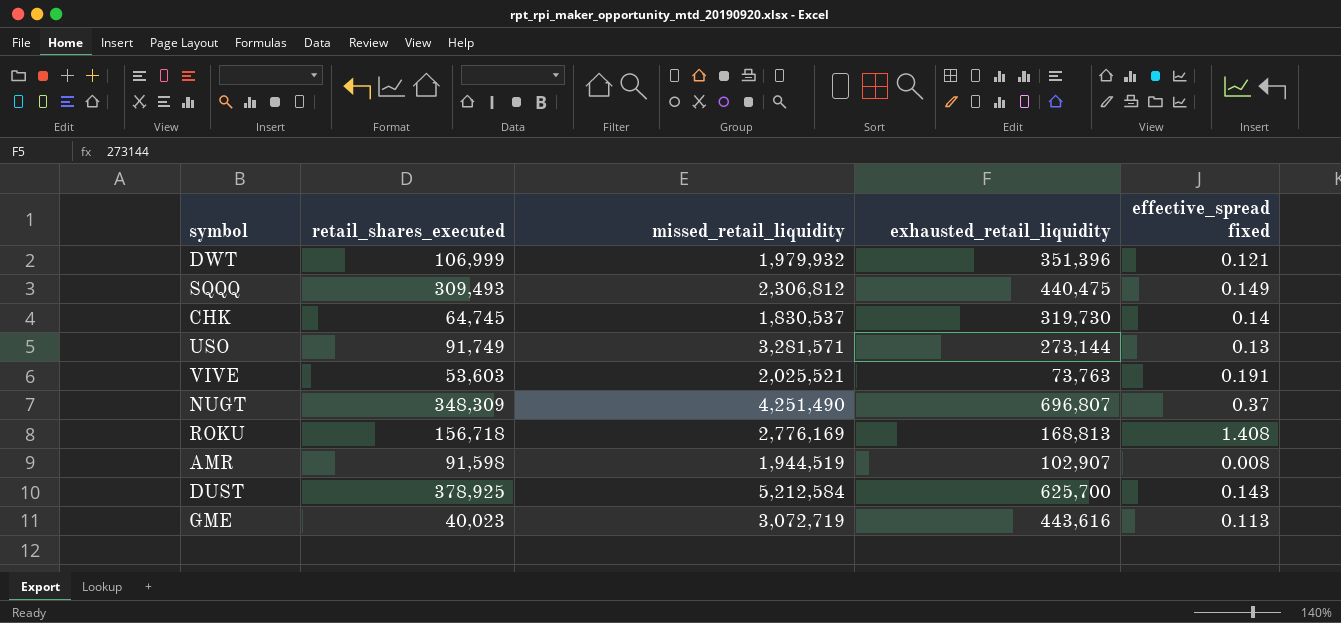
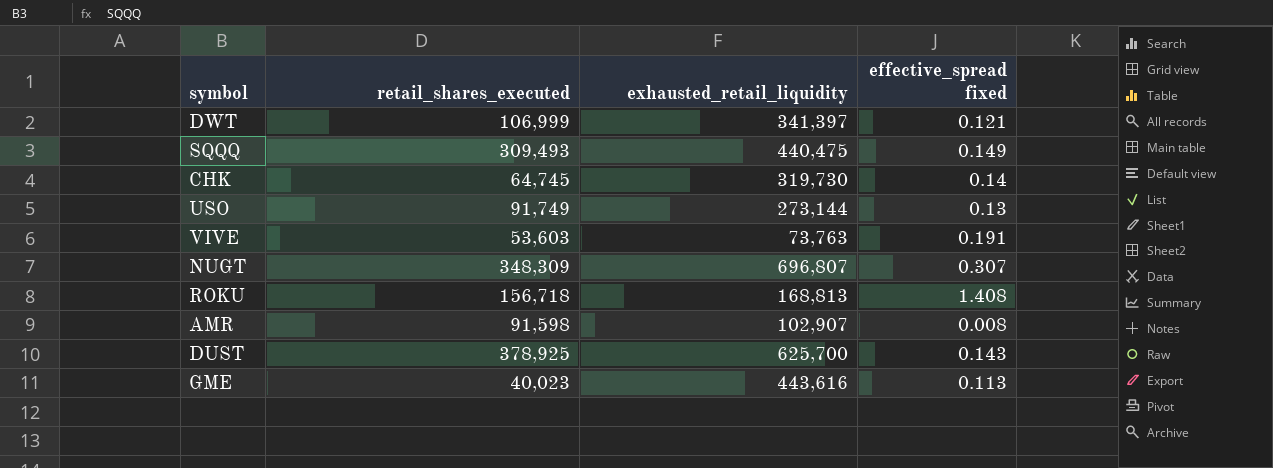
column missed_retail_liquidity | position: 3 -> none
DWT | exhausted_retail_liquidity: 351,396 -> 341,397
NUGT | effective_spread fixed: 0.37 -> 0.307

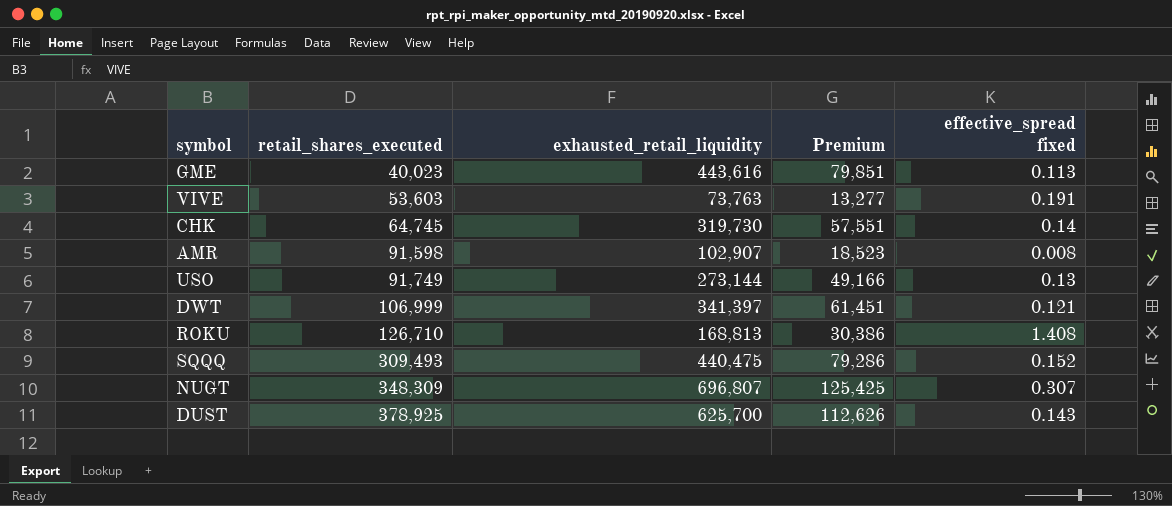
row order: none -> retail_shares_executed ascending
column Premium | formula: none -> [exhausted_retail_liquidity] * 0.18
ROKU | retail_shares_executed: 156,718 -> 126,710
SQQQ | effective_spread fixed: 0.149 -> 0.152

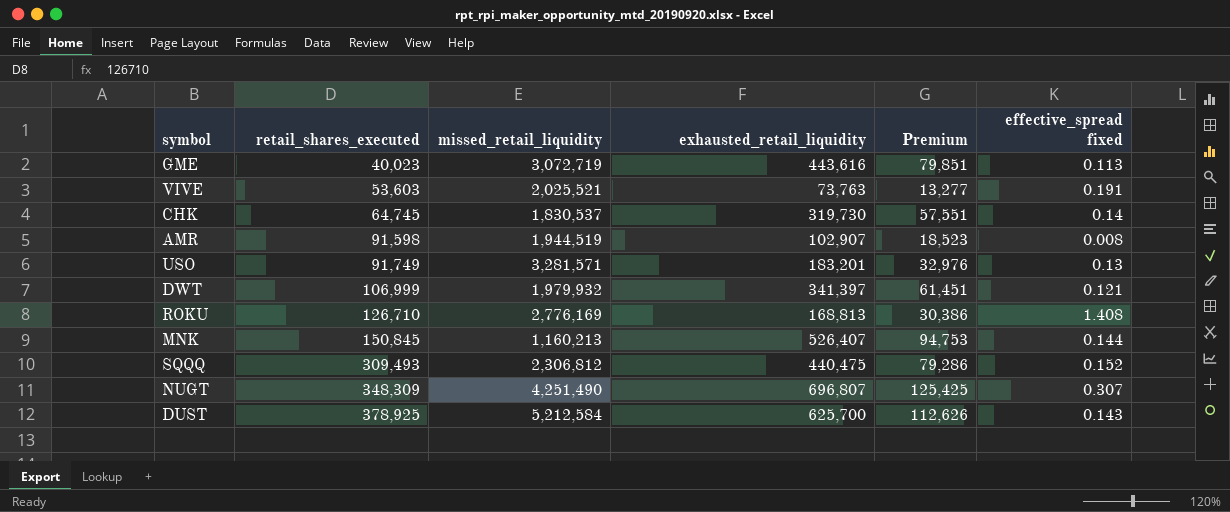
column missed_retail_liquidity | position: none -> 3
USO | exhausted_retail_liquidity: 273,144 -> 183,201
USO | Premium: 49,166 -> 32,976
row MNK: none -> 150,845 | 1,160,213 | 526,407 | 94,753 | 0.144

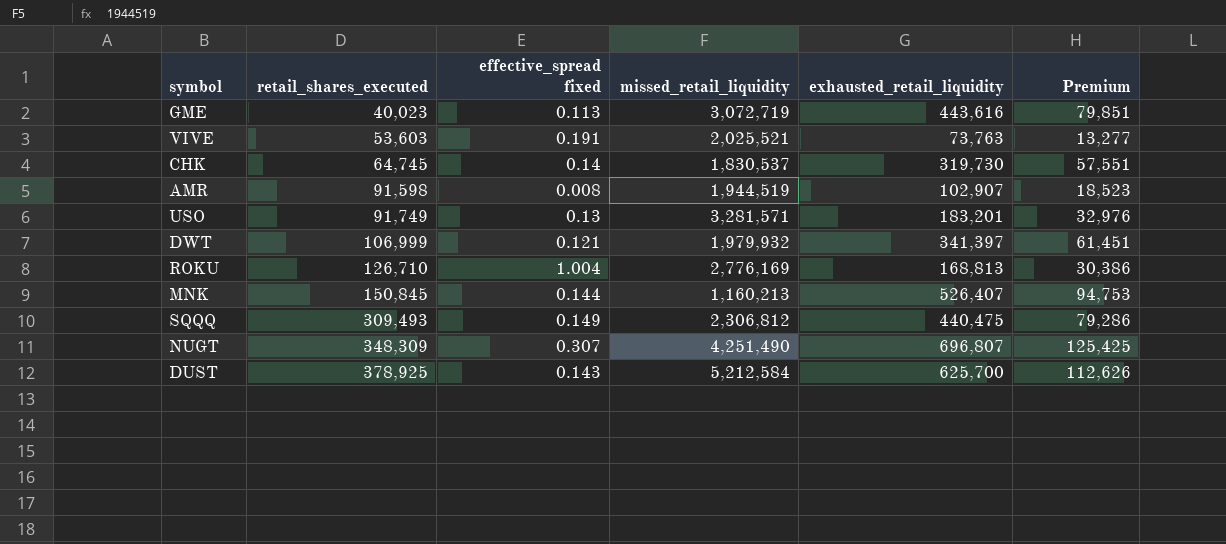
column effective_spread fixed | position: 6 -> 3
ROKU | effective_spread fixed: 1.408 -> 1.004
SQQQ | effective_spread fixed: 0.152 -> 0.149

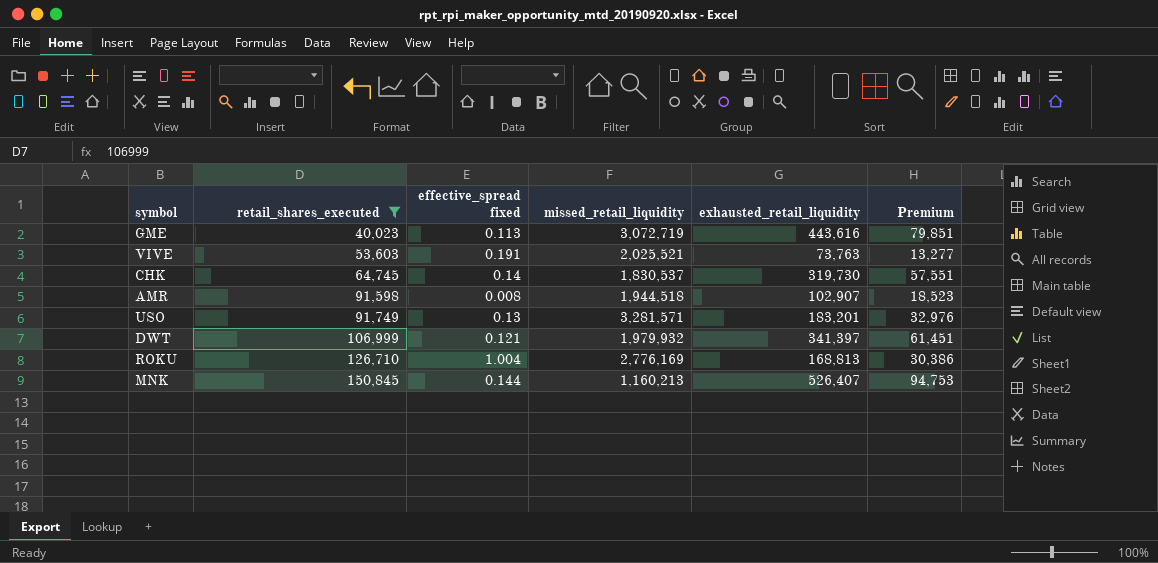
filter: none -> retail_shares_executed <= 150,845
AMR | missed_retail_liquidity: 1,944,519 -> 1,944,518

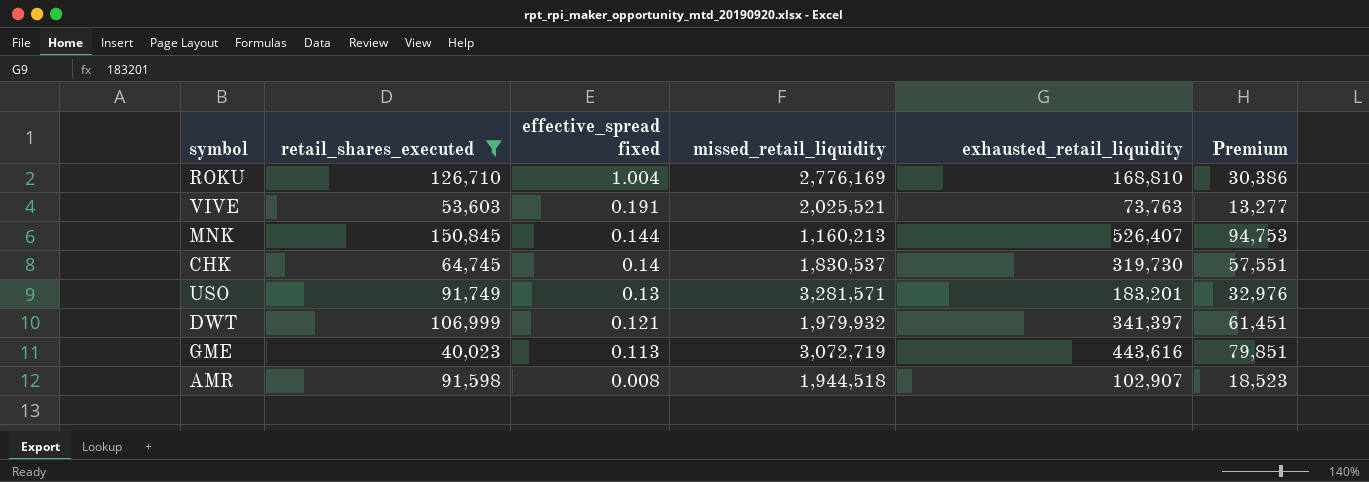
row order: retail_shares_executed ascending -> effective_spread fixed descending
ROKU | exhausted_retail_liquidity: 168,813 -> 168,810

